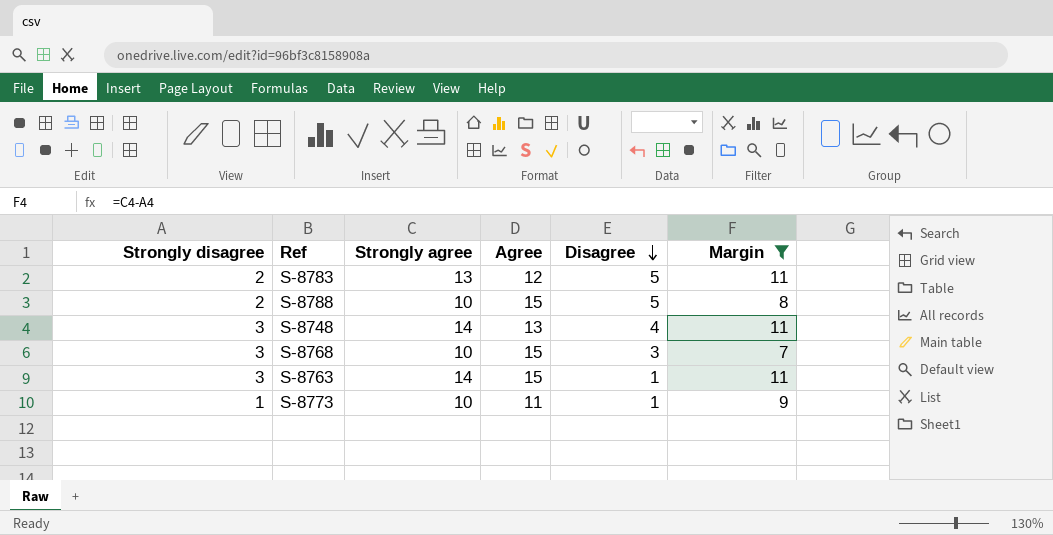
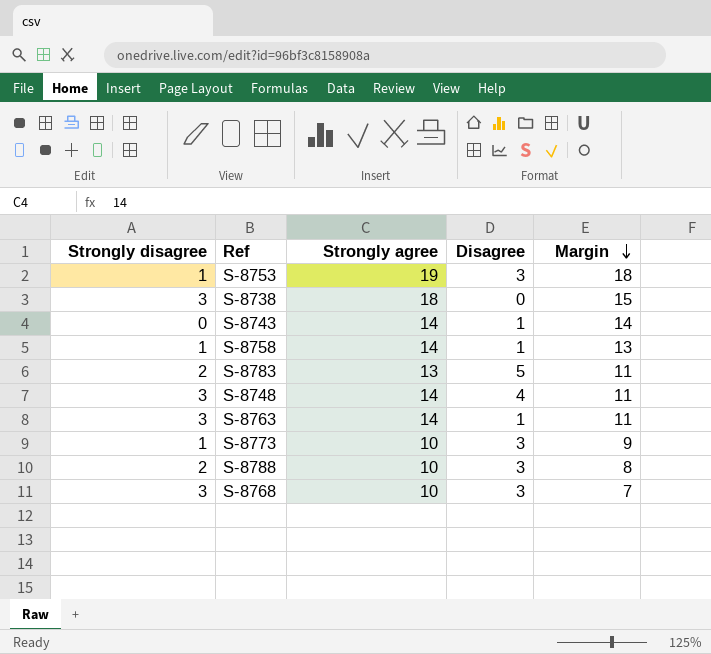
filter: Margin <= 11 -> none
row order: Disagree descending -> Margin descending
column Agree | position: 4 -> none
S-8773 | Disagree: 1 -> 3
S-8788 | Disagree: 5 -> 3

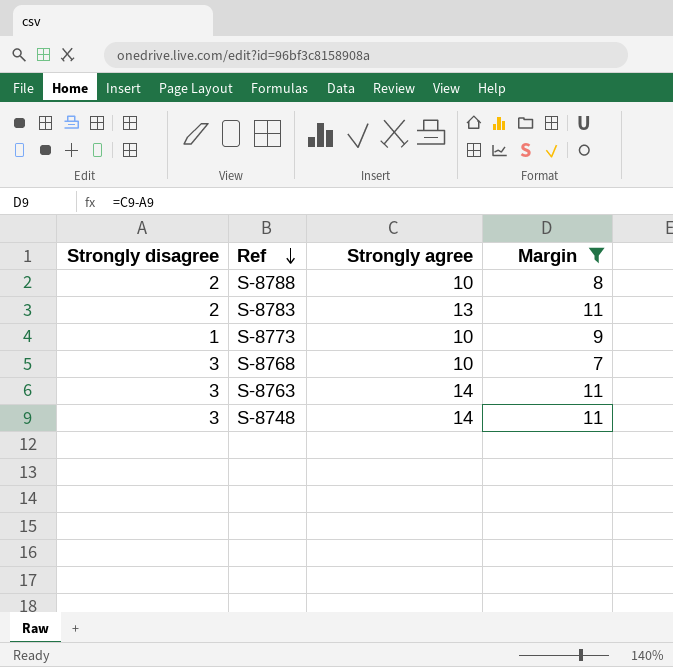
filter: none -> Margin <= 11
row order: Margin descending -> Ref descending
column Disagree | position: 4 -> none

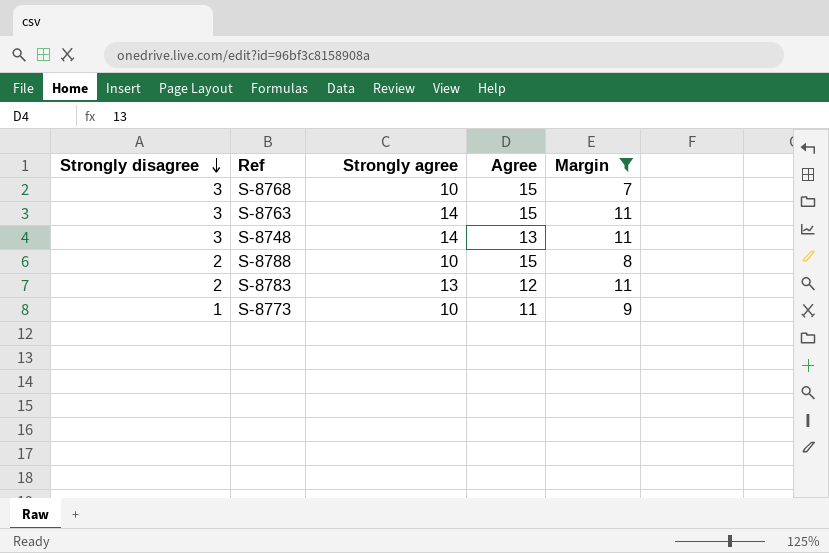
row order: Ref descending -> Strongly disagree descending
column Agree | position: none -> 4

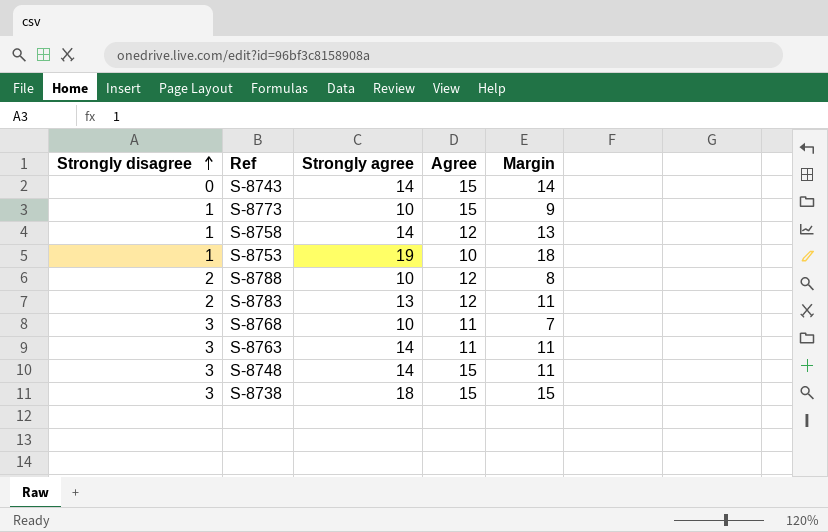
filter: Margin <= 11 -> none
row order: Strongly disagree descending -> Strongly disagree ascending
S-8773 | Agree: 11 -> 15
S-8788 | Agree: 15 -> 12
S-8768 | Agree: 15 -> 11
S-8763 | Agree: 15 -> 11
S-8748 | Agree: 13 -> 15

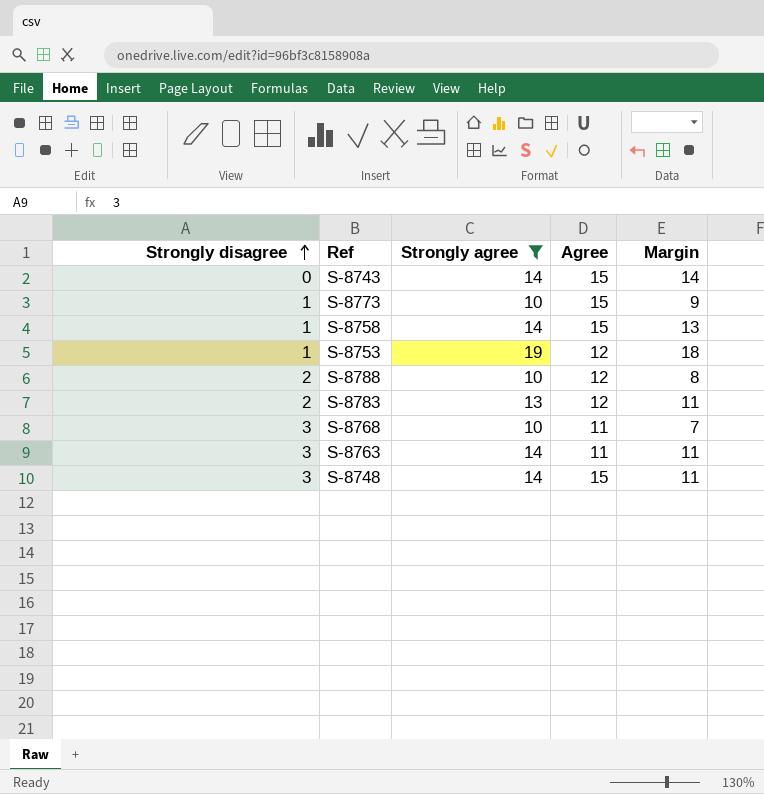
filter: none -> Strongly agree != 18
S-8758 | Agree: 12 -> 15
S-8753 | Agree: 10 -> 12

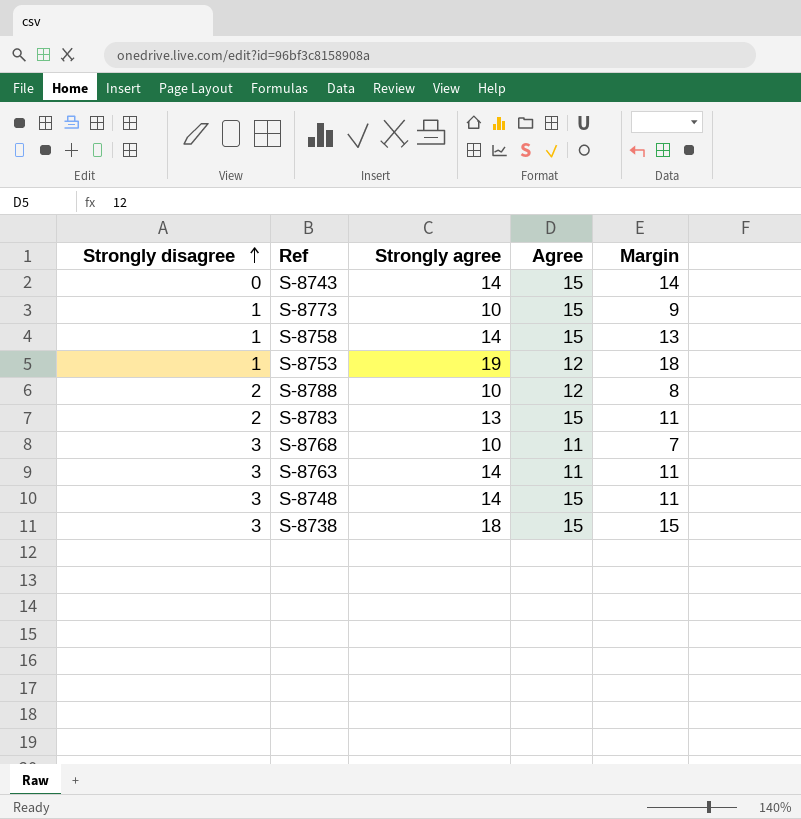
filter: Strongly agree != 18 -> none
S-8783 | Agree: 12 -> 15

